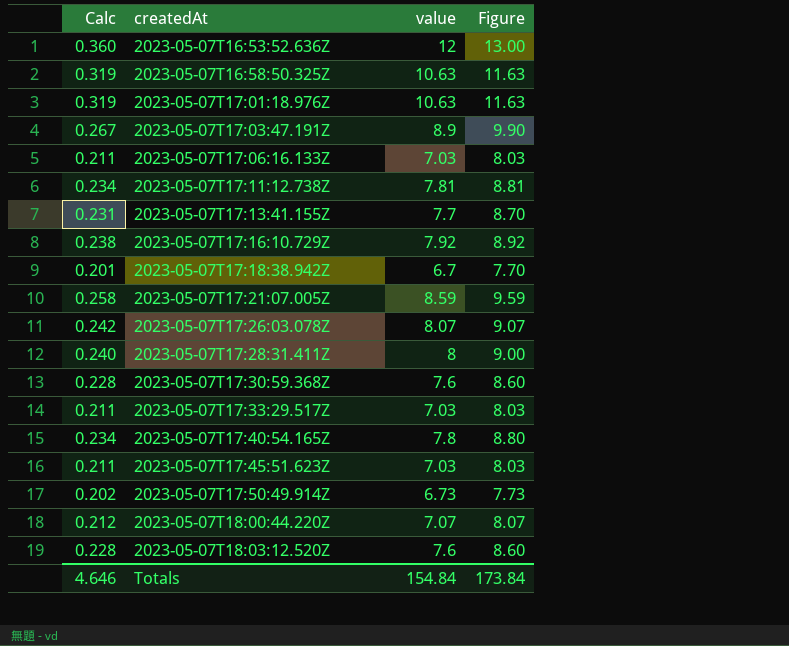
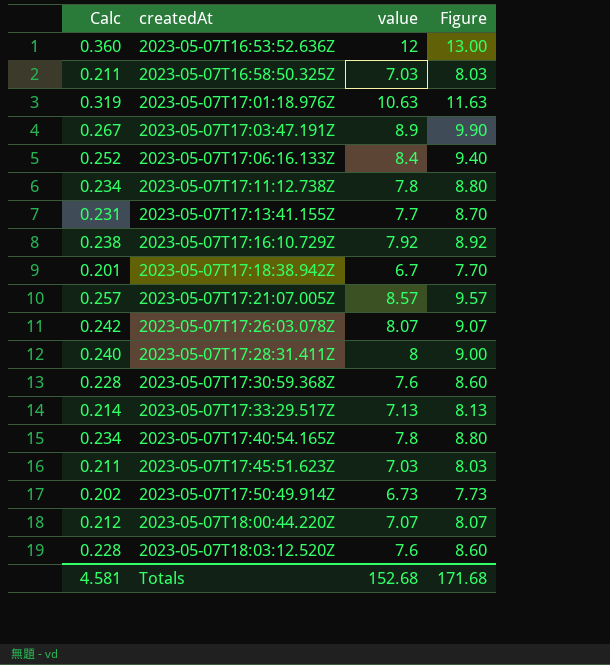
2023-05-07T16:58:50.325Z | Calc: 0.319 -> 0.211
2023-05-07T16:58:50.325Z | value: 10.63 -> 7.03
2023-05-07T16:58:50.325Z | Figure: 11.63 -> 8.03
2023-05-07T17:06:16.133Z | Calc: 0.211 -> 0.252
2023-05-07T17:06:16.133Z | value: 7.03 -> 8.4
2023-05-07T17:06:16.133Z | Figure: 8.03 -> 9.40
2023-05-07T17:11:12.738Z | value: 7.81 -> 7.8
2023-05-07T17:11:12.738Z | Figure: 8.81 -> 8.80
2023-05-07T17:21:07.005Z | Calc: 0.258 -> 0.257
2023-05-07T17:21:07.005Z | value: 8.59 -> 8.57
2023-05-07T17:21:07.005Z | Figure: 9.59 -> 9.57
2023-05-07T17:33:29.517Z | Calc: 0.211 -> 0.214
2023-05-07T17:33:29.517Z | value: 7.03 -> 7.13
2023-05-07T17:33:29.517Z | Figure: 8.03 -> 8.13
Totals | Calc: 4.646 -> 4.581
Totals | value: 154.84 -> 152.68
Totals | Figure: 173.84 -> 171.68

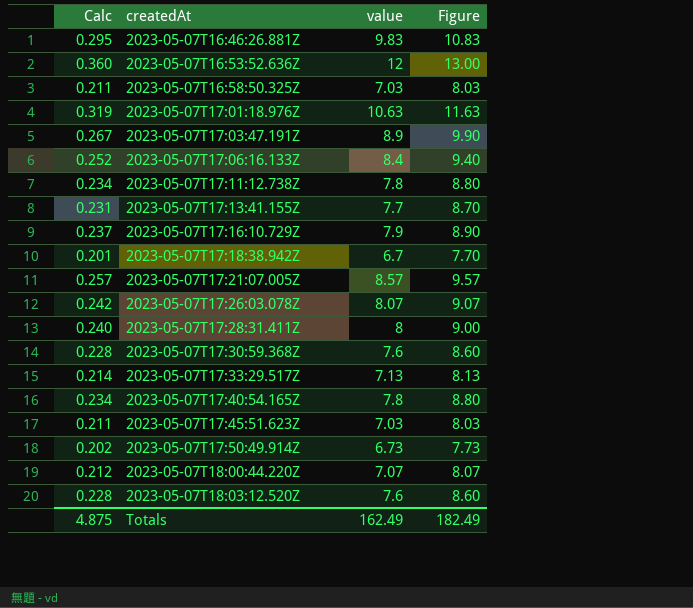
row 2023-05-07T16:46:26.881Z: none -> 0.295 | 9.83 | 10.83
2023-05-07T17:16:10.729Z | Calc: 0.238 -> 0.237
2023-05-07T17:16:10.729Z | value: 7.92 -> 7.9
2023-05-07T17:16:10.729Z | Figure: 8.92 -> 8.90
Totals | Calc: 4.581 -> 4.875
Totals | value: 152.68 -> 162.49
Totals | Figure: 171.68 -> 182.49

